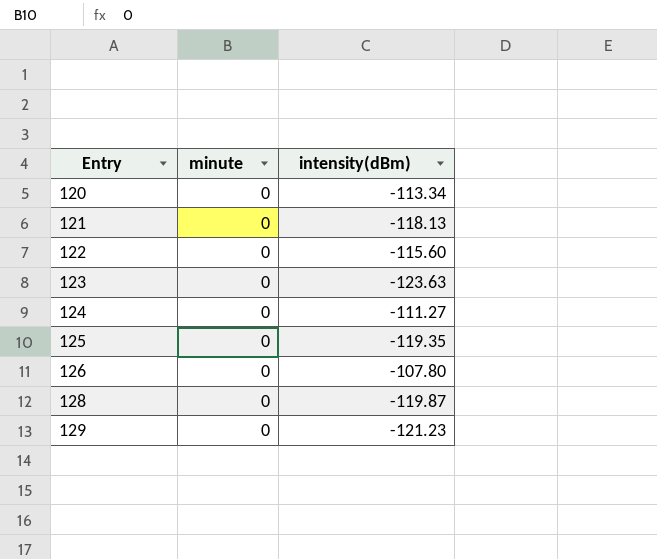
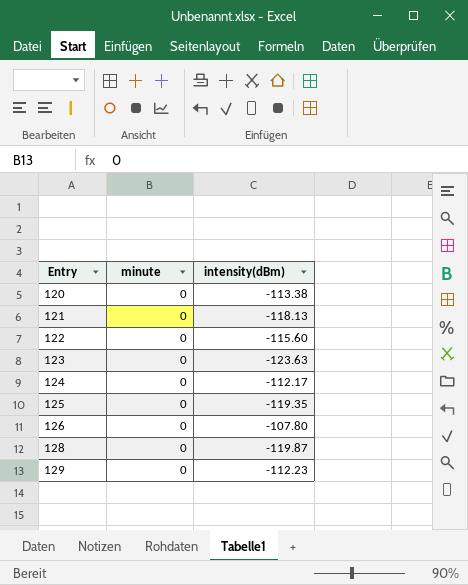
120 | intensity(dBm): -113.34 -> -113.38
124 | intensity(dBm): -111.27 -> -112.17
129 | intensity(dBm): -121.23 -> -112.23

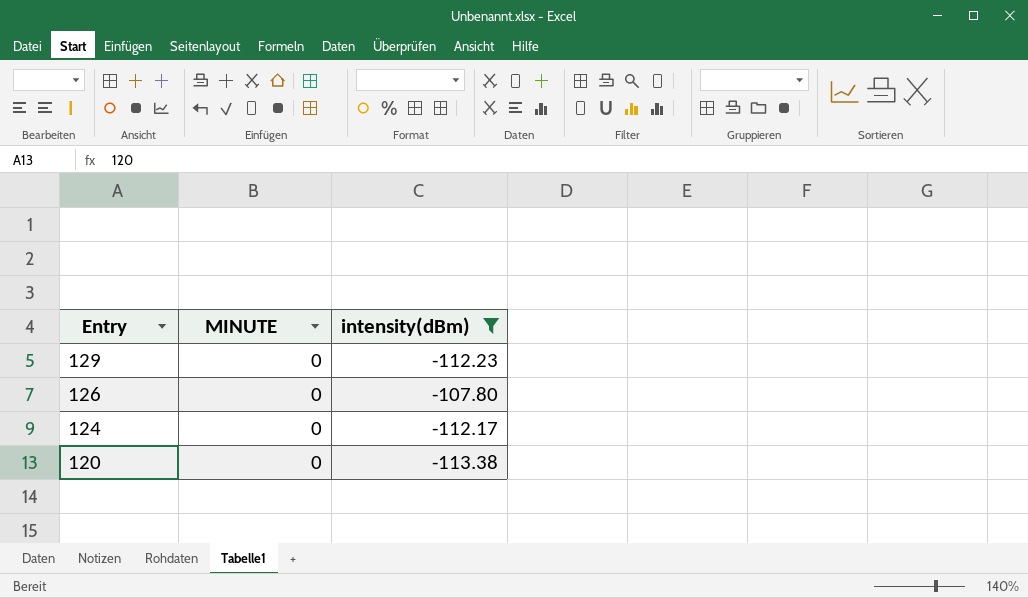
filter: none -> intensity(dBm) >= -113.38
row order: Entry ascending -> Entry descending
column name: minute -> MINUTE

